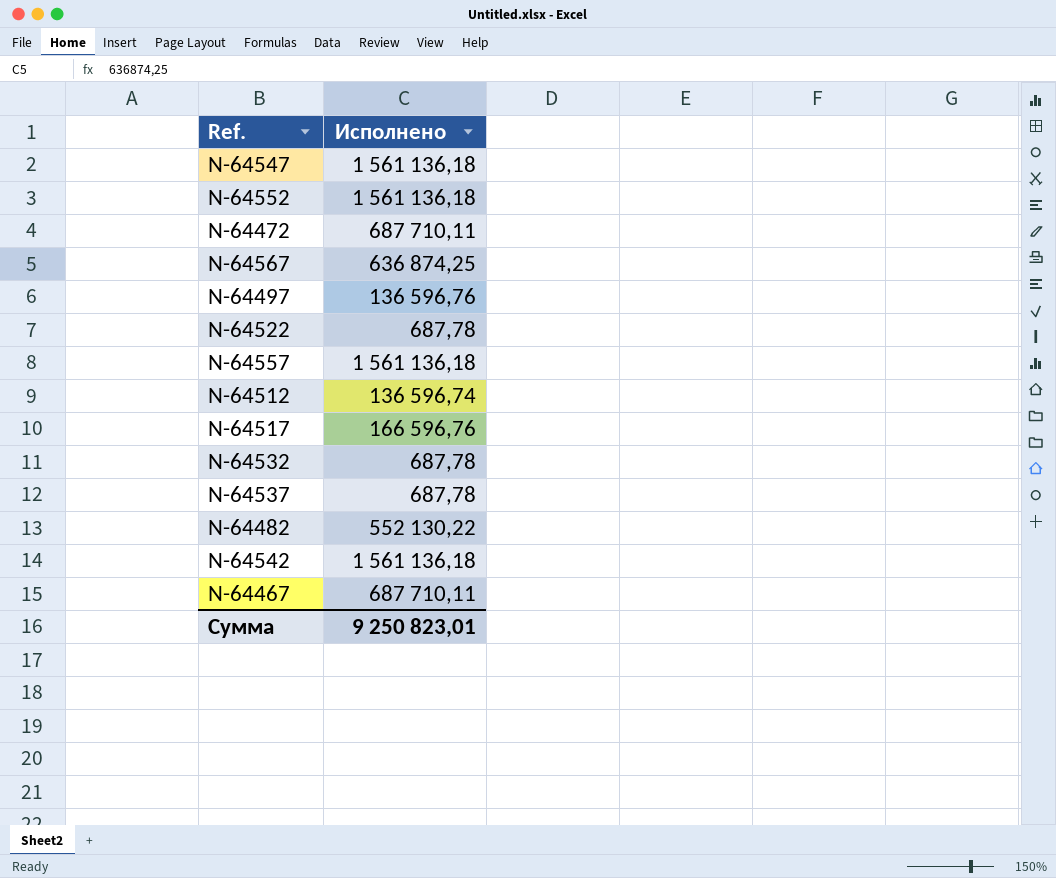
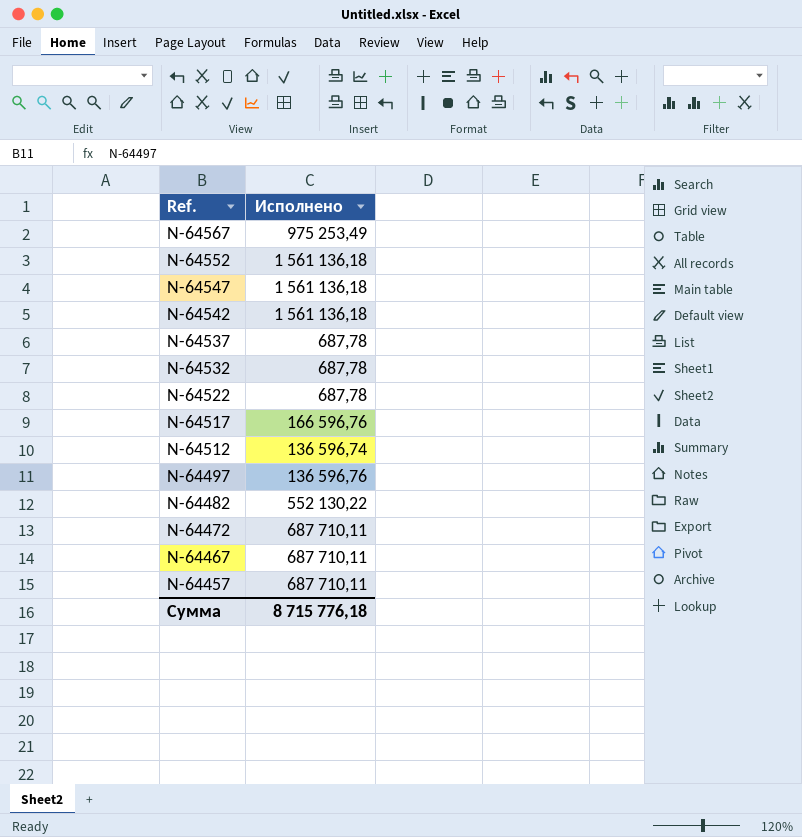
row order: none -> Ref. descending
row N-64557: 1 561 136,18 -> none
N-64567 | Исполнено: 636 874,25 -> 975 253,49
row N-64457: none -> 687 710,11
Сумма | Исполнено: 9 250 823,01 -> 8 715 776,18

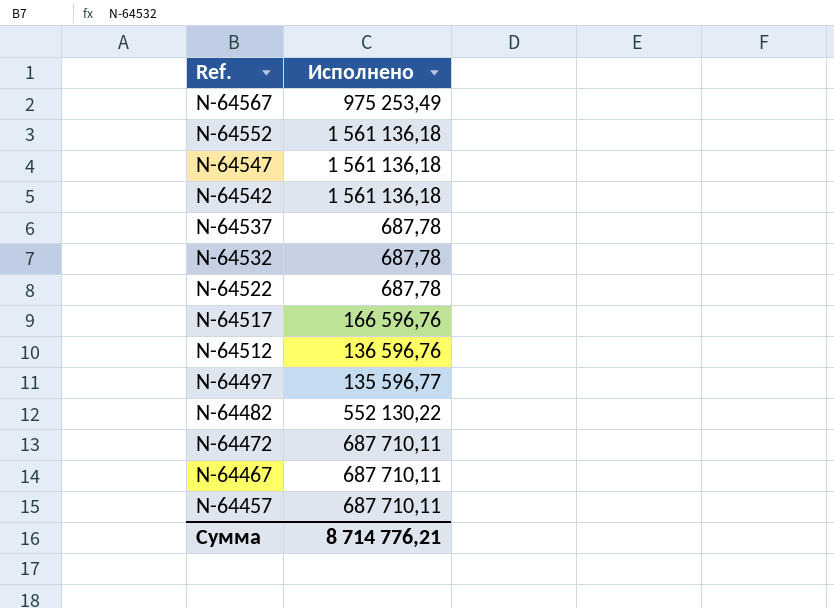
N-64512 | Исполнено: 136 596,74 -> 136 596,76
N-64497 | Исполнено: 136 596,76 -> 135 596,77
Сумма | Исполнено: 8 715 776,18 -> 8 714 776,21

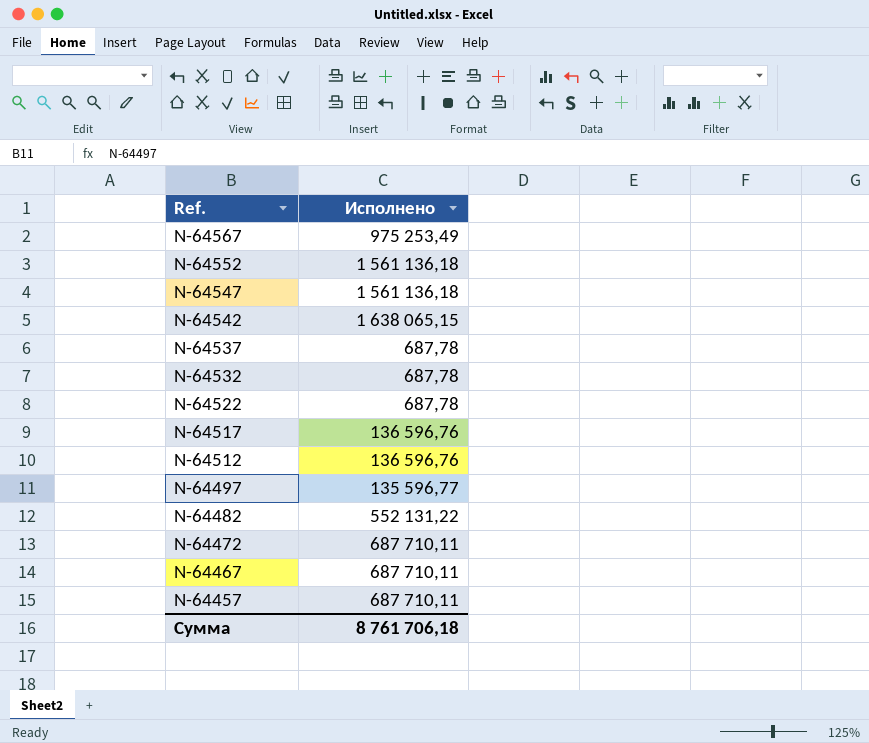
N-64542 | Исполнено: 1 561 136,18 -> 1 638 065,15
N-64517 | Исполнено: 166 596,76 -> 136 596,76
N-64482 | Исполнено: 552 130,22 -> 552 131,22
Сумма | Исполнено: 8 714 776,21 -> 8 761 706,18

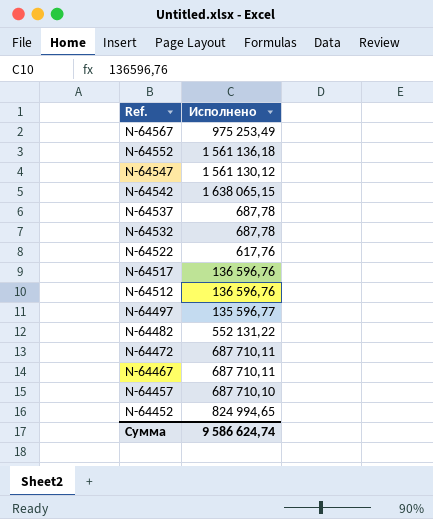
N-64547 | Исполнено: 1 561 136,18 -> 1 561 130,12
N-64522 | Исполнено: 687,78 -> 617,76
N-64457 | Исполнено: 687 710,11 -> 687 710,10
row N-64452: none -> 824 994,65
Сумма | Исполнено: 8 761 706,18 -> 9 586 624,74

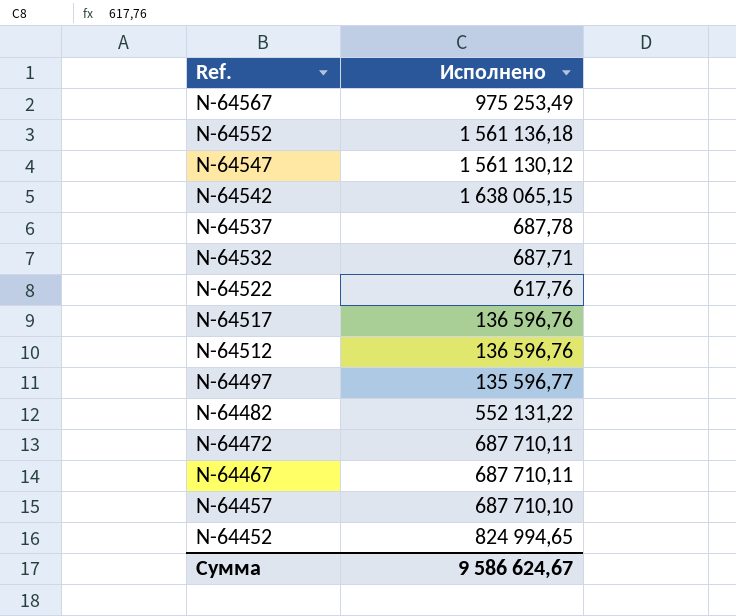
N-64532 | Исполнено: 687,78 -> 687,71
Сумма | Исполнено: 9 586 624,74 -> 9 586 624,67

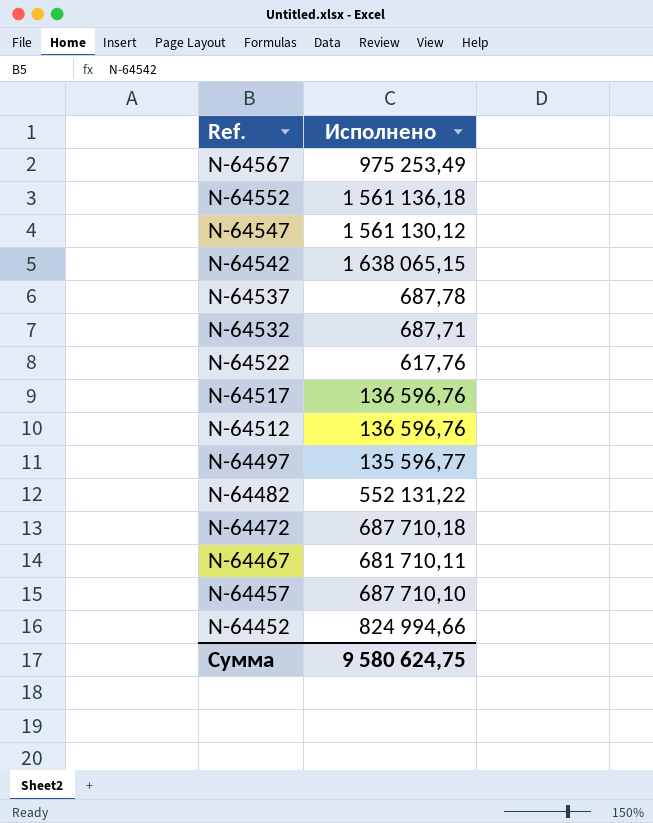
N-64472 | Исполнено: 687 710,11 -> 687 710,18
N-64467 | Исполнено: 687 710,11 -> 681 710,11
N-64452 | Исполнено: 824 994,65 -> 824 994,66
Сумма | Исполнено: 9 586 624,67 -> 9 580 624,75

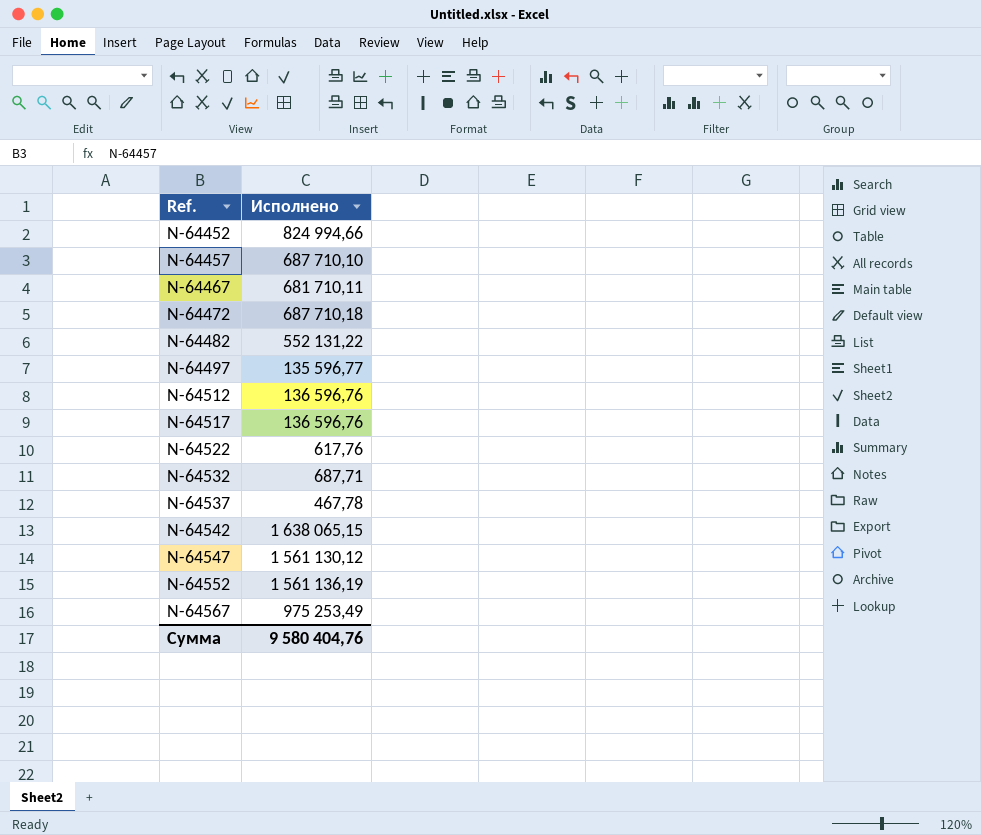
row order: Ref. descending -> Ref. ascending
N-64537 | Исполнено: 687,78 -> 467,78
N-64552 | Исполнено: 1 561 136,18 -> 1 561 136,19
Сумма | Исполнено: 9 580 624,75 -> 9 580 404,76

